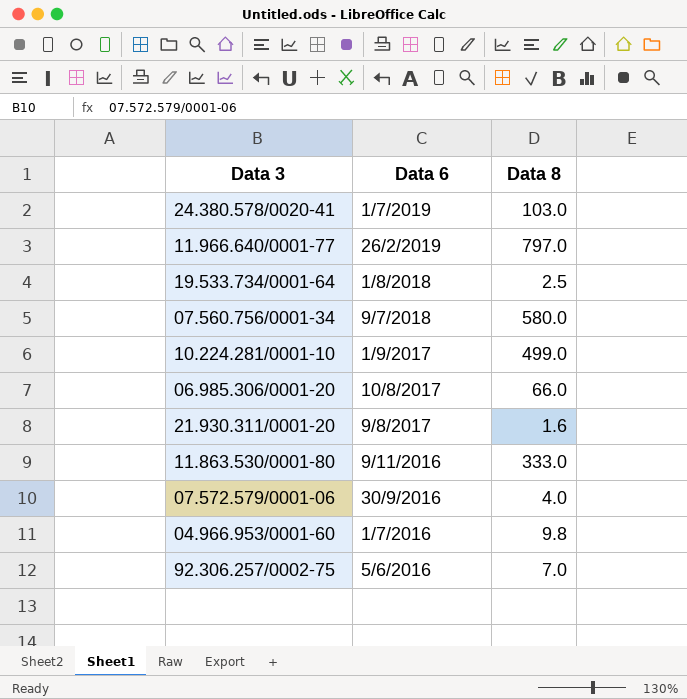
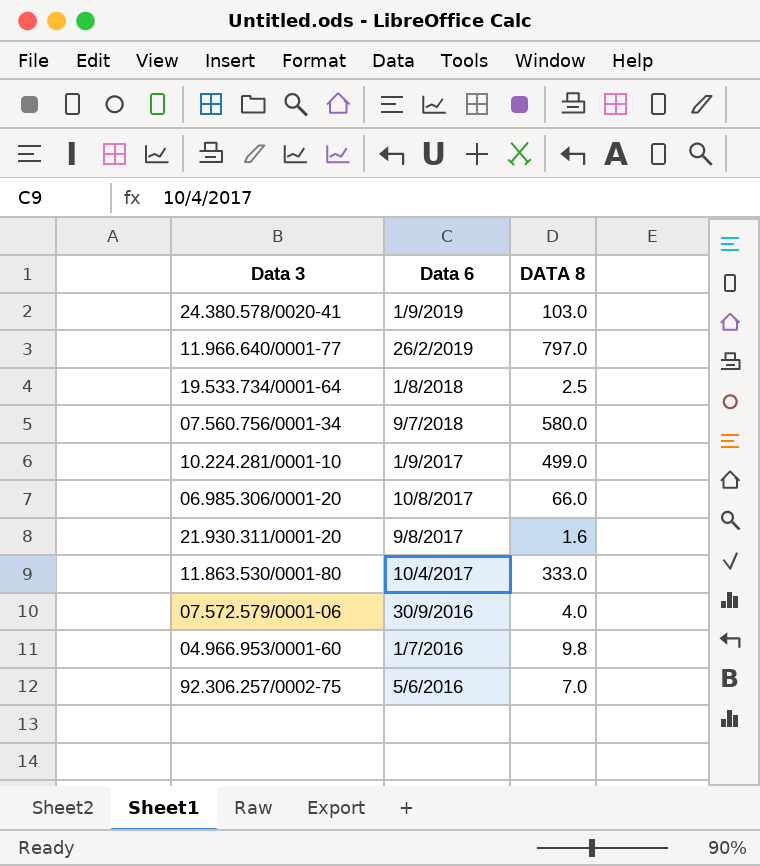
column name: Data 8 -> DATA 8
24.380.578/0020-41 | Data 6: 1/7/2019 -> 1/9/2019
11.863.530/0001-80 | Data 6: 9/11/2016 -> 10/4/2017

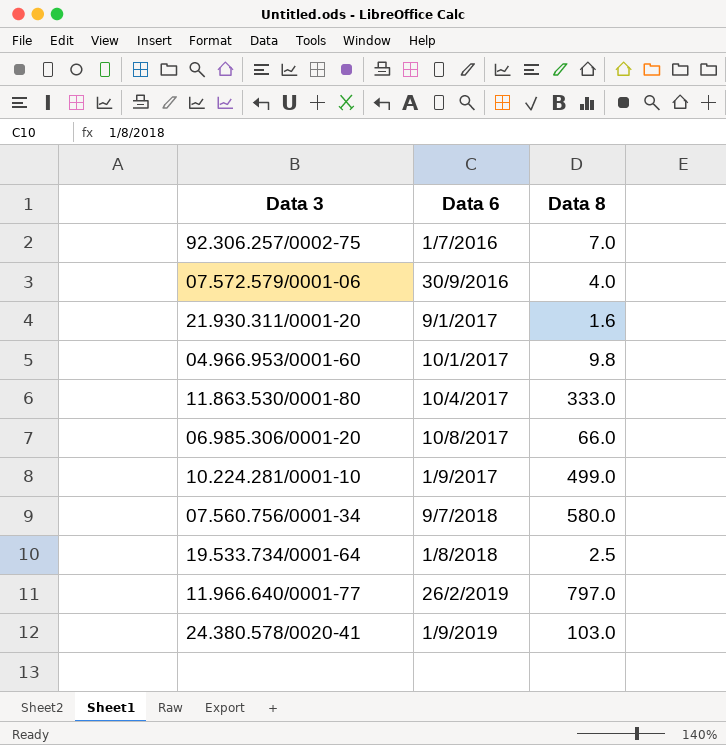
row order: Data 6 descending -> Data 6 ascending
column name: DATA 8 -> Data 8
92.306.257/0002-75 | Data 6: 5/6/2016 -> 1/7/2016
21.930.311/0001-20 | Data 6: 9/8/2017 -> 9/1/2017
04.966.953/0001-60 | Data 6: 1/7/2016 -> 10/1/2017

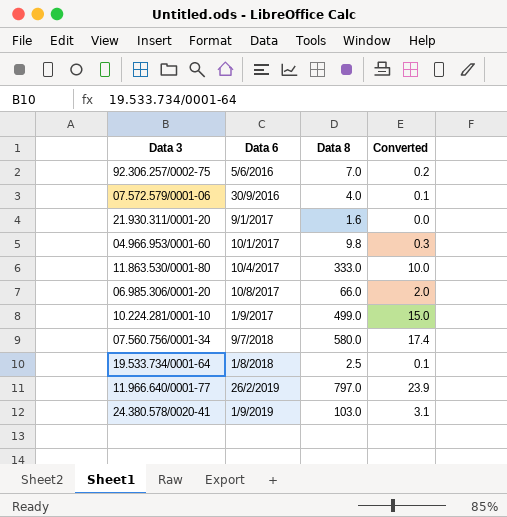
column Converted | formula: none -> [Data 8] * 0.03
92.306.257/0002-75 | Data 6: 1/7/2016 -> 5/6/2016

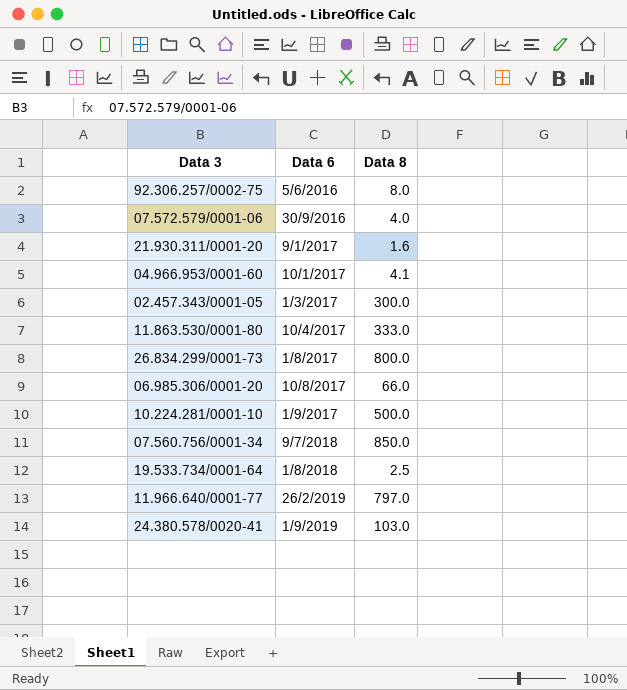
column Converted | formula: [Data 8] * 0.03 -> none
92.306.257/0002-75 | Data 8: 7.0 -> 8.0
04.966.953/0001-60 | Data 8: 9.8 -> 4.1
row 02.457.343/0001-05: none -> 1/3/2017 | 300.0
row 26.834.299/0001-73: none -> 1/8/2017 | 800.0
10.224.281/0001-10 | Data 8: 499.0 -> 500.0
07.560.756/0001-34 | Data 8: 580.0 -> 850.0

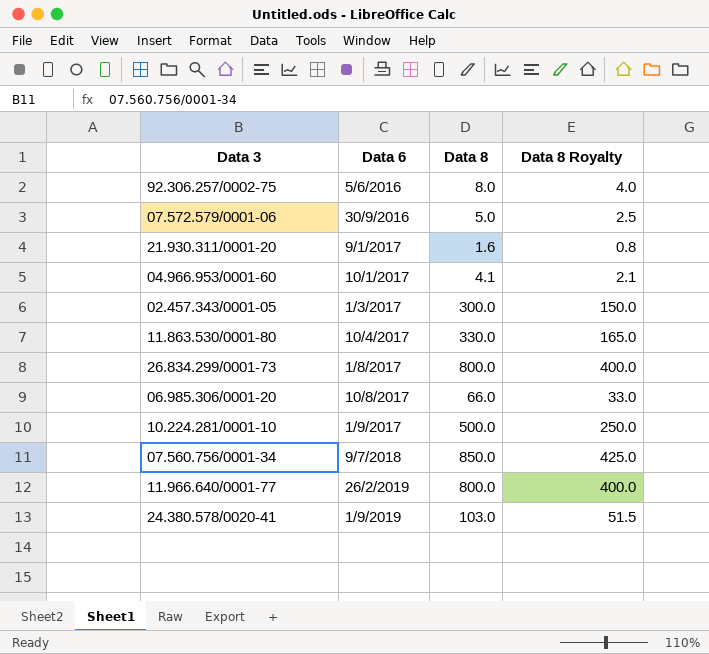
column Data 8 Royalty | formula: none -> [Data 8] * 0.5
row 19.533.734/0001-64: 1/8/2018 | 2.5 -> none
07.572.579/0001-06 | Data 8: 4.0 -> 5.0
11.863.530/0001-80 | Data 8: 333.0 -> 330.0
11.966.640/0001-77 | Data 8: 797.0 -> 800.0

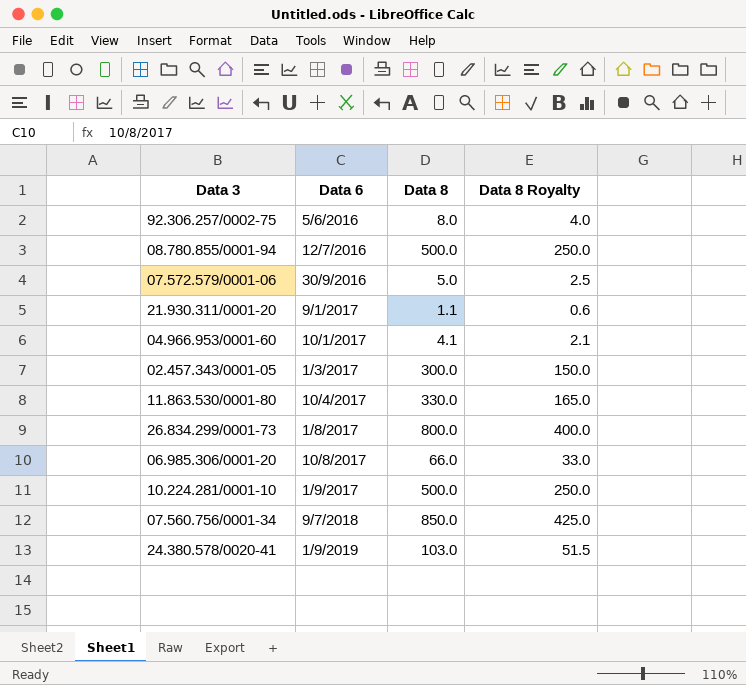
row 11.966.640/0001-77: 26/2/2019 | 800.0 | 400.0 -> none
row 08.780.855/0001-94: none -> 12/7/2016 | 500.0 | 250.0
21.930.311/0001-20 | Data 8: 1.6 -> 1.1
21.930.311/0001-20 | Data 8 Royalty: 0.8 -> 0.6

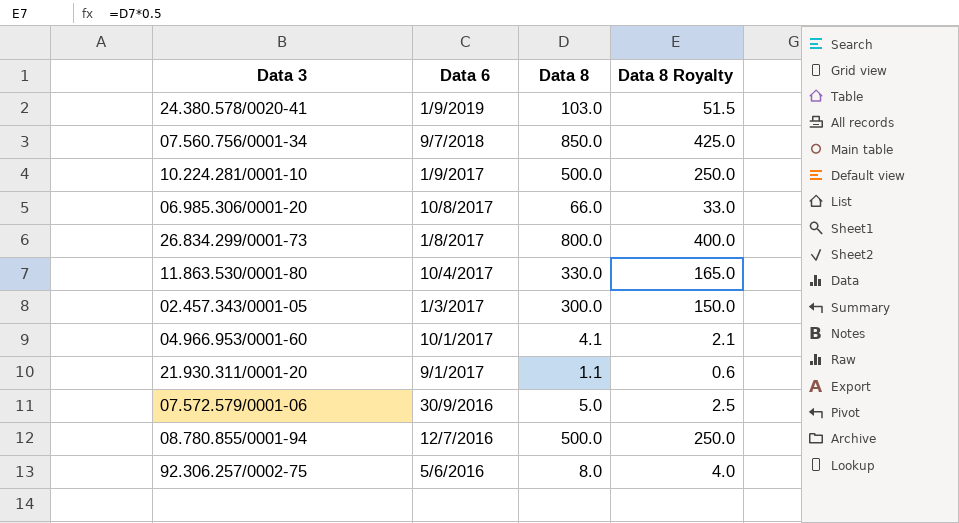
row order: Data 6 ascending -> Data 6 descending

